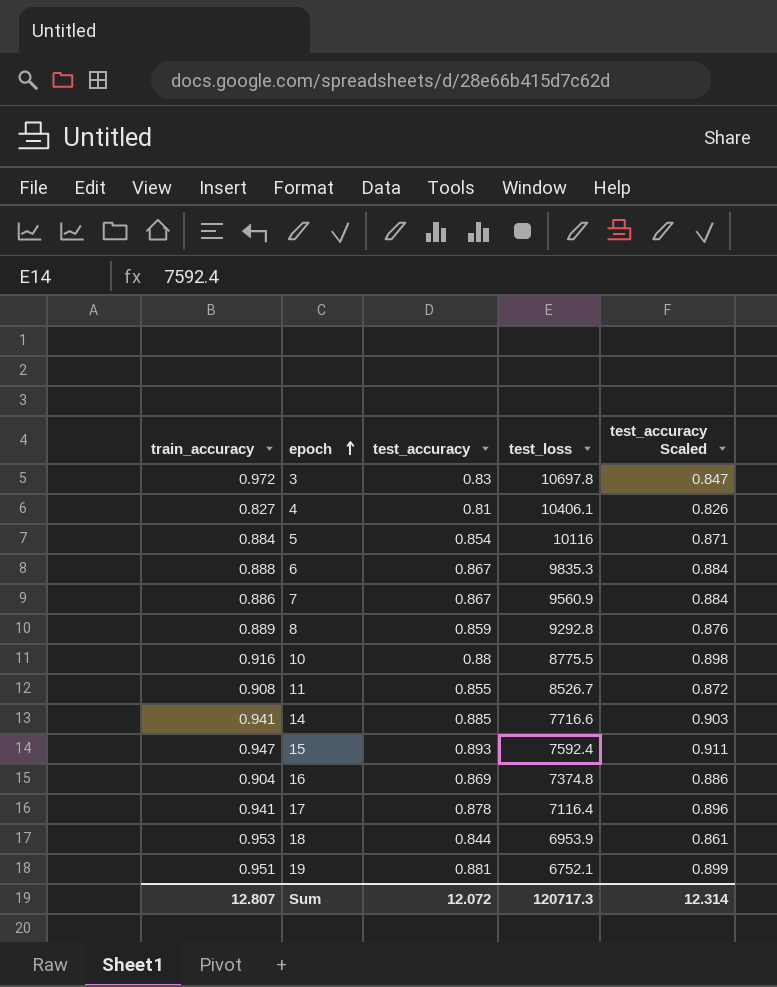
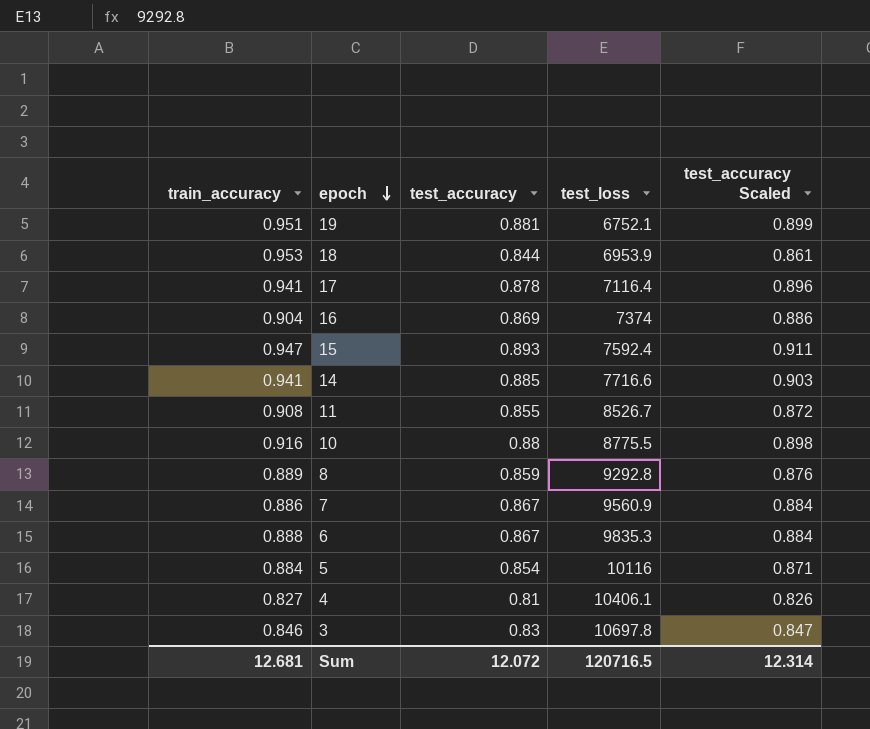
row order: epoch ascending -> epoch descending
16 | test_loss: 7374.8 -> 7374
3 | train_accuracy: 0.972 -> 0.846
Sum | train_accuracy: 12.807 -> 12.681
Sum | test_loss: 120717.3 -> 120716.5

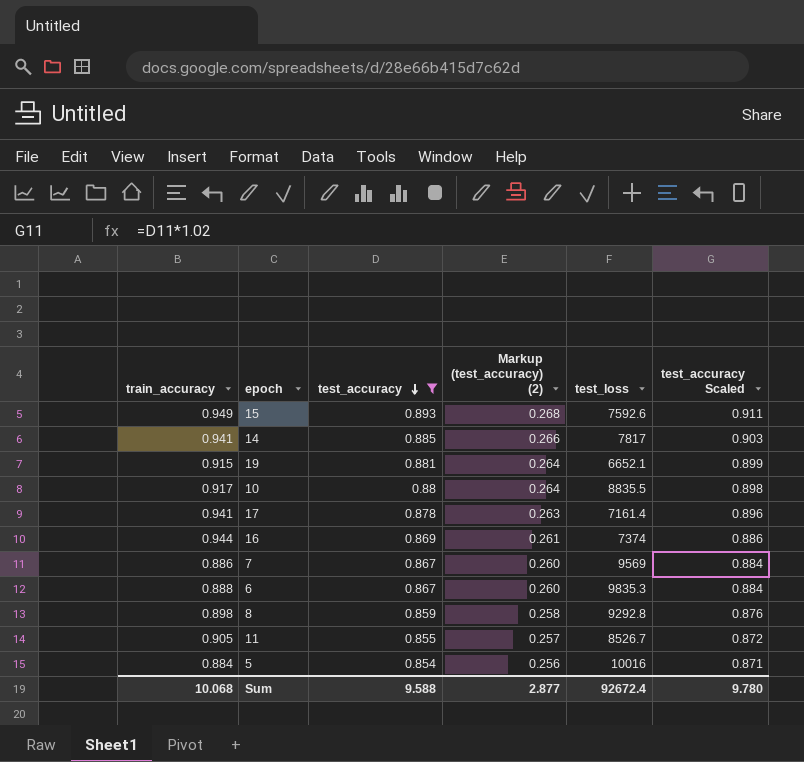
filter: none -> test_accuracy >= 0.854
row order: epoch descending -> test_accuracy descending
column Markup (test_accuracy) (2) | formula: none -> [test_accuracy] * 0.3
15 | train_accuracy: 0.947 -> 0.949
15 | test_loss: 7592.4 -> 7592.6
14 | test_loss: 7716.6 -> 7817
19 | train_accuracy: 0.951 -> 0.915
19 | test_loss: 6752.1 -> 6652.1
10 | train_accuracy: 0.916 -> 0.917
10 | test_loss: 8775.5 -> 8835.5
17 | test_loss: 7116.4 -> 7161.4
16 | train_accuracy: 0.904 -> 0.944
7 | test_loss: 9560.9 -> 9569
8 | train_accuracy: 0.889 -> 0.898
11 | train_accuracy: 0.908 -> 0.905
5 | test_loss: 10116 -> 10016
Sum | train_accuracy: 12.681 -> 10.068
Sum | test_accuracy: 12.072 -> 9.588
Sum | test_loss: 120716.5 -> 92672.4
Sum | test_accuracy Scaled: 12.314 -> 9.780

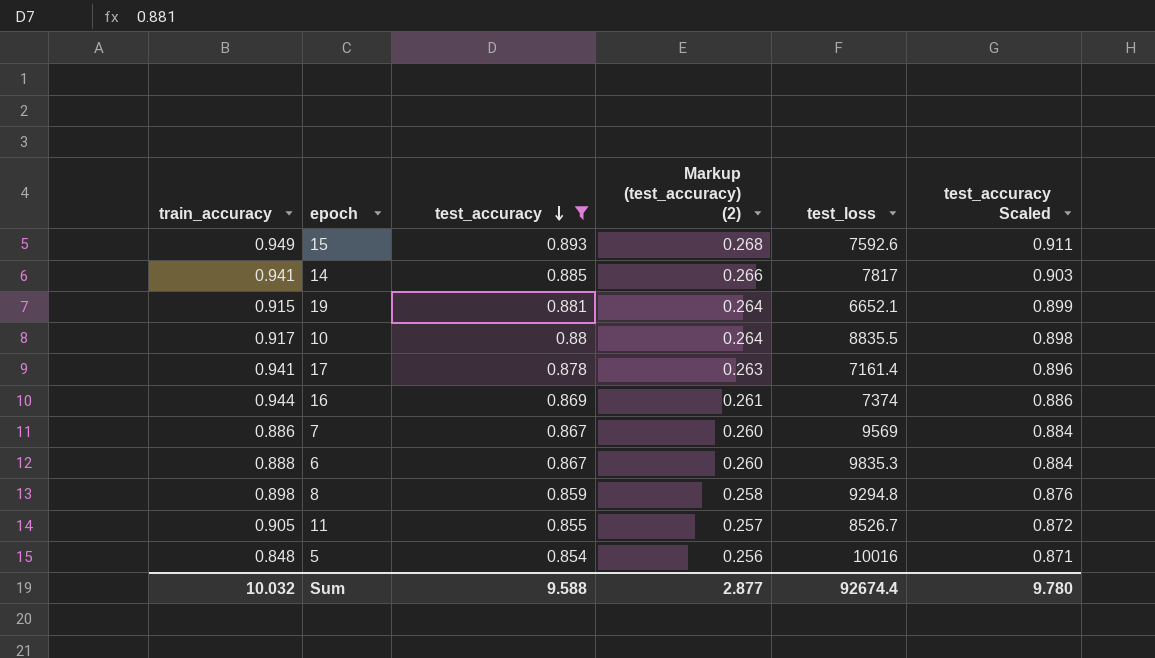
8 | test_loss: 9292.8 -> 9294.8
5 | train_accuracy: 0.884 -> 0.848
Sum | train_accuracy: 10.068 -> 10.032
Sum | test_loss: 92672.4 -> 92674.4

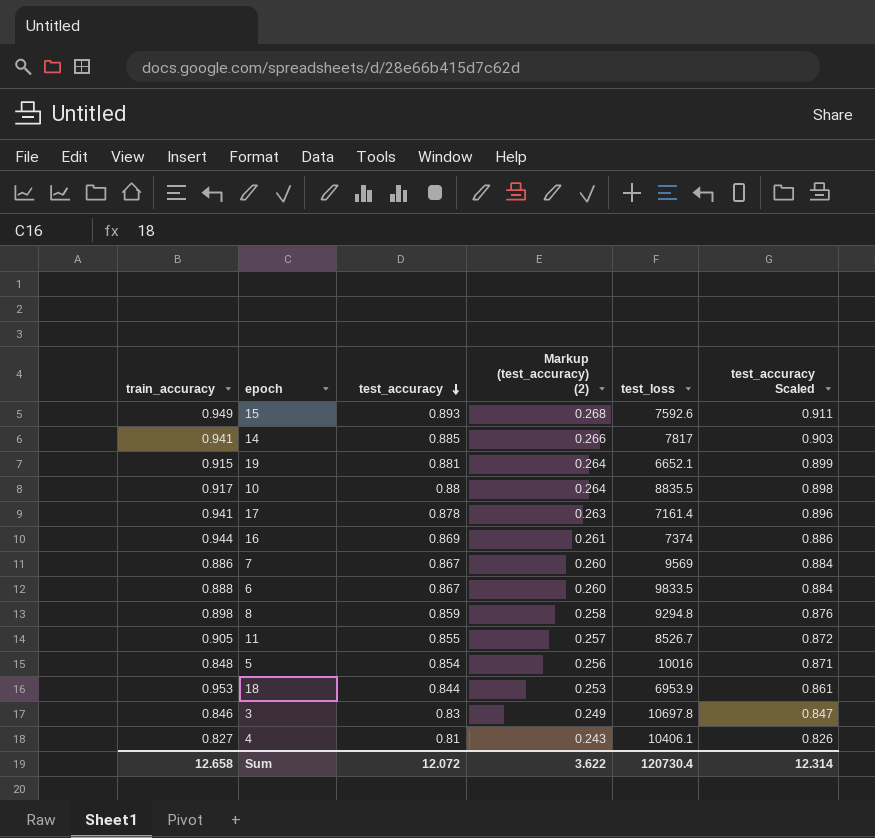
filter: test_accuracy >= 0.854 -> none
6 | test_loss: 9835.3 -> 9833.5
Sum | train_accuracy: 10.032 -> 12.658
Sum | test_accuracy: 9.588 -> 12.072
Sum | Markup (test_accuracy) (2): 2.877 -> 3.622
Sum | test_loss: 92674.4 -> 120730.4
Sum | test_accuracy Scaled: 9.780 -> 12.314

